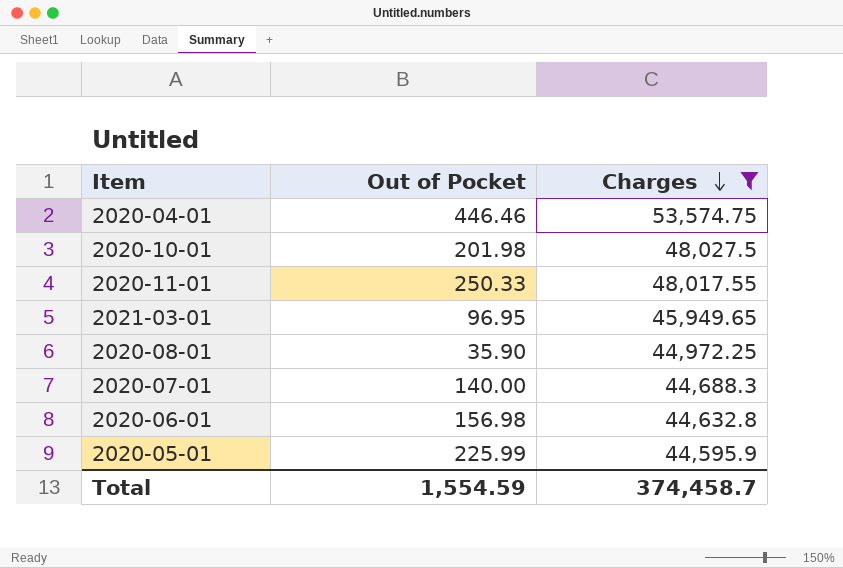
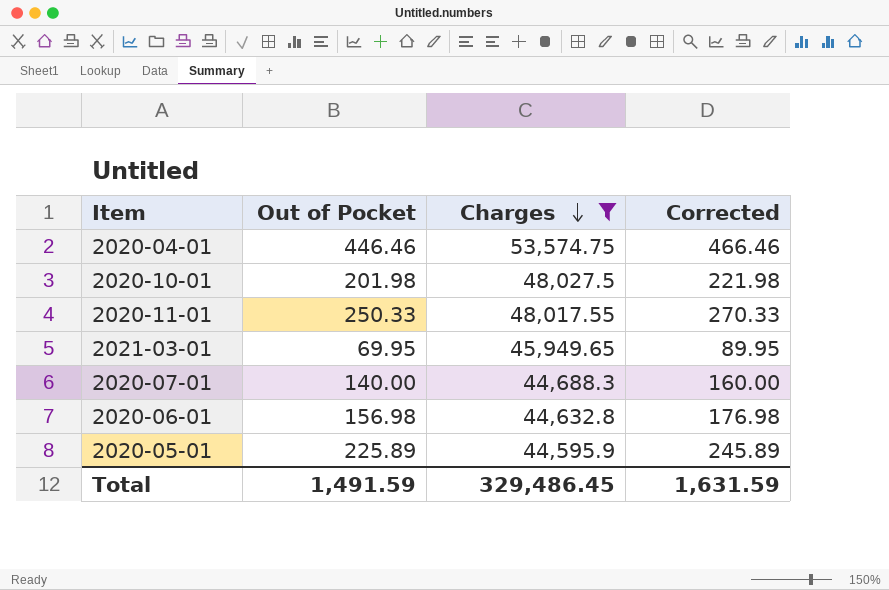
column Corrected | formula: none -> [Out of Pocket] + 20
row 2020-08-01: 35.90 | 44,972.25 -> none
2021-03-01 | Out of Pocket: 96.95 -> 69.95
2020-05-01 | Out of Pocket: 225.99 -> 225.89
Total | Out of Pocket: 1,554.59 -> 1,491.59
Total | Charges: 374,458.7 -> 329,486.45

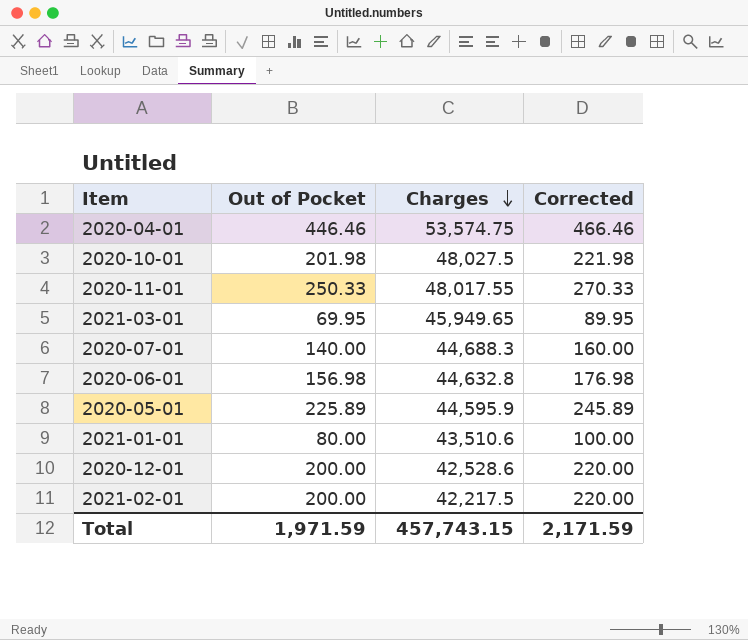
filter: Charges >= 44,595.9 -> none
Total | Out of Pocket: 1,491.59 -> 1,971.59
Total | Charges: 329,486.45 -> 457,743.15
Total | Corrected: 1,631.59 -> 2,171.59

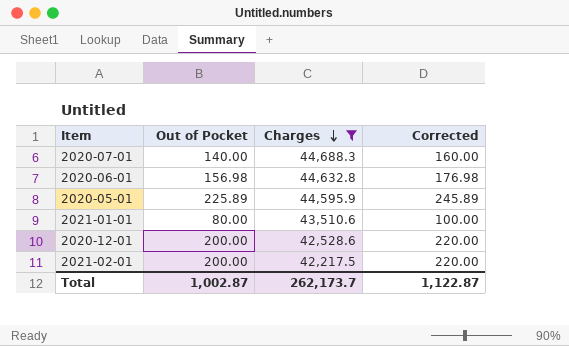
filter: none -> Charges <= 44,688.3
Total | Out of Pocket: 1,971.59 -> 1,002.87
Total | Charges: 457,743.15 -> 262,173.7
Total | Corrected: 2,171.59 -> 1,122.87

